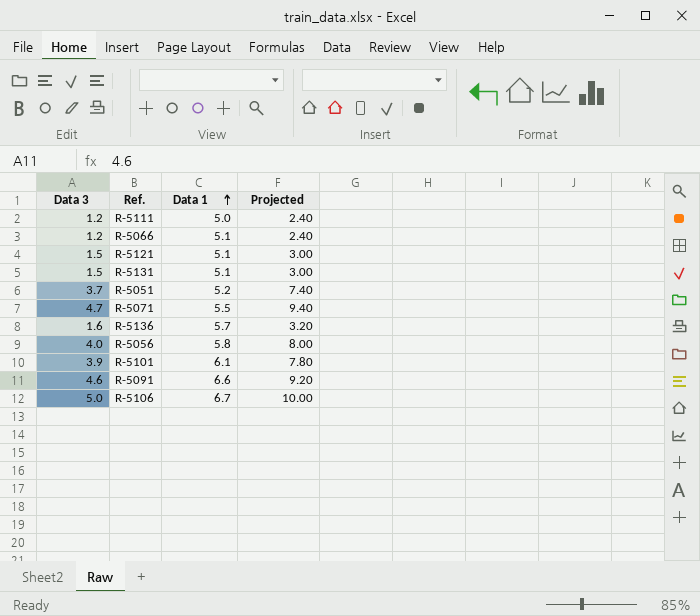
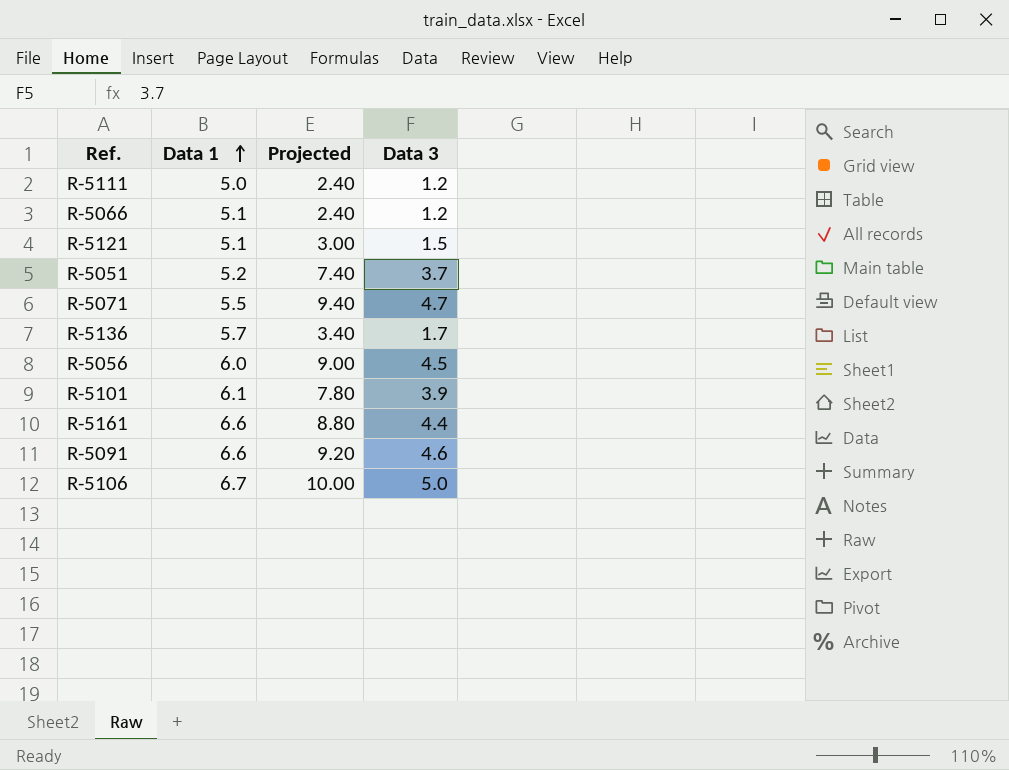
column Data 3 | position: 1 -> 4
row R-5131: 1.5 | 5.1 | 3.00 -> none
R-5136 | Projected: 3.20 -> 3.40
R-5136 | Data 3: 1.6 -> 1.7
R-5056 | Data 1: 5.8 -> 6.0
R-5056 | Projected: 8.00 -> 9.00
R-5056 | Data 3: 4.0 -> 4.5
row R-5161: none -> 6.6 | 8.80 | 4.4

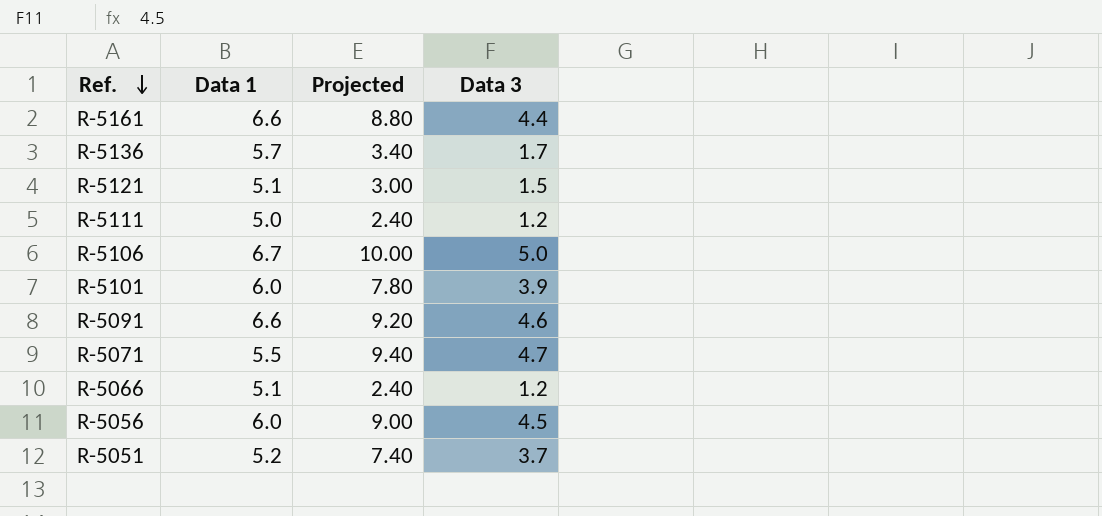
row order: Data 1 ascending -> Ref. descending
R-5101 | Data 1: 6.1 -> 6.0

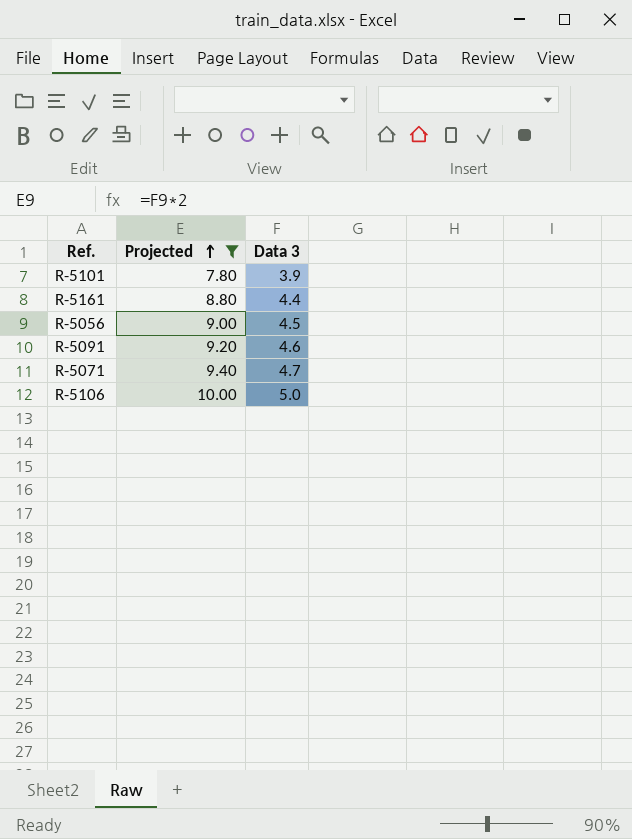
filter: none -> Projected >= 7.80
row order: Ref. descending -> Projected ascending
column Data 1 | position: 2 -> none

